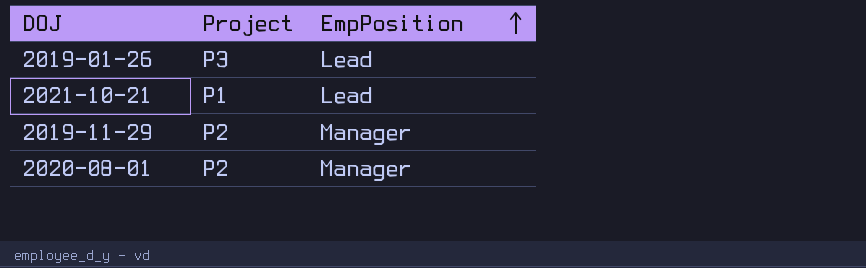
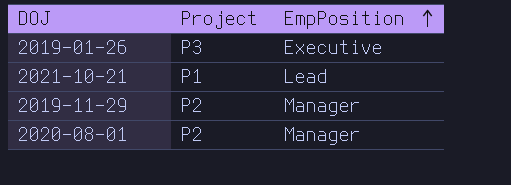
2019-01-26 | EmpPosition: Lead -> Executive

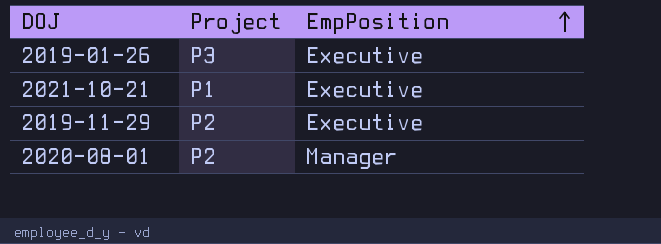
2021-10-21 | EmpPosition: Lead -> Executive
2019-11-29 | EmpPosition: Manager -> Executive

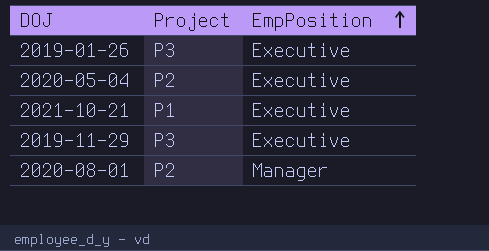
row 2020-05-04: none -> P2 | Executive
2019-11-29 | Project: P2 -> P3

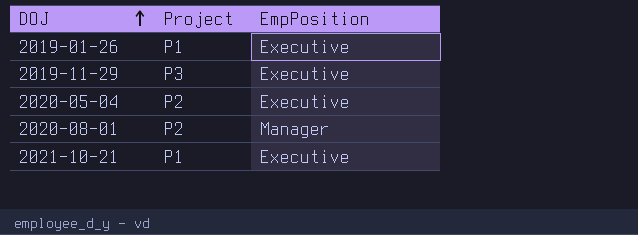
row order: EmpPosition ascending -> DOJ ascending
2019-01-26 | Project: P3 -> P1

